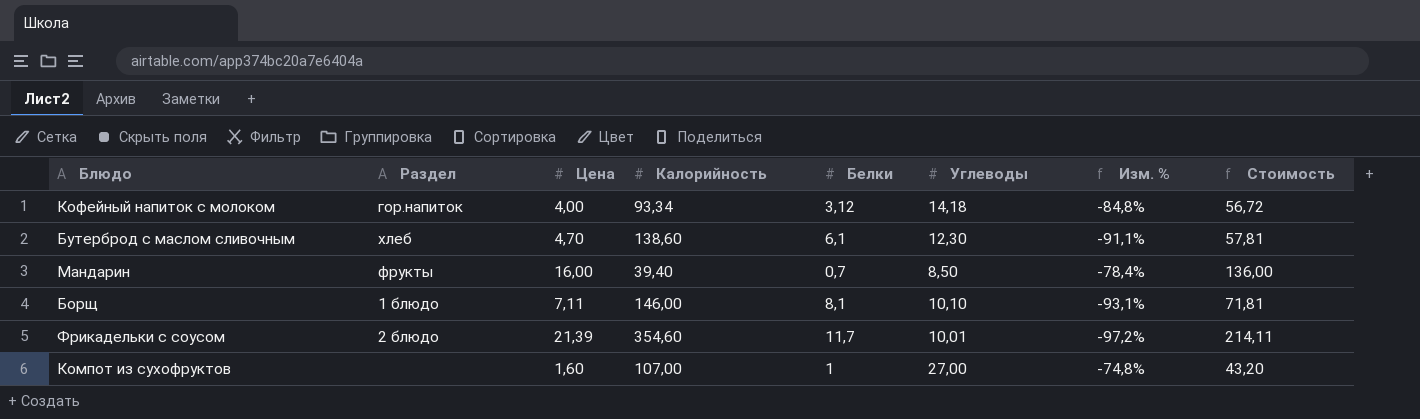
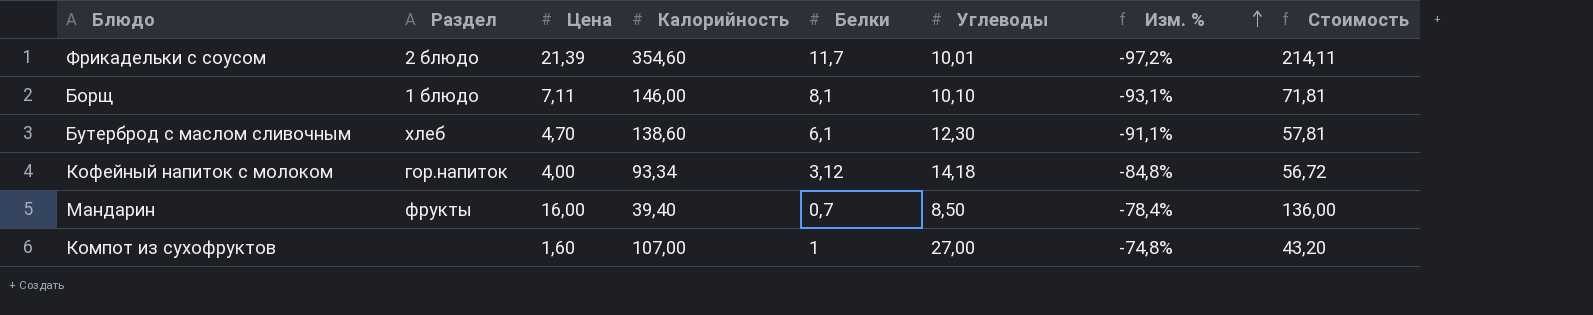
row order: none -> Изм. % ascending

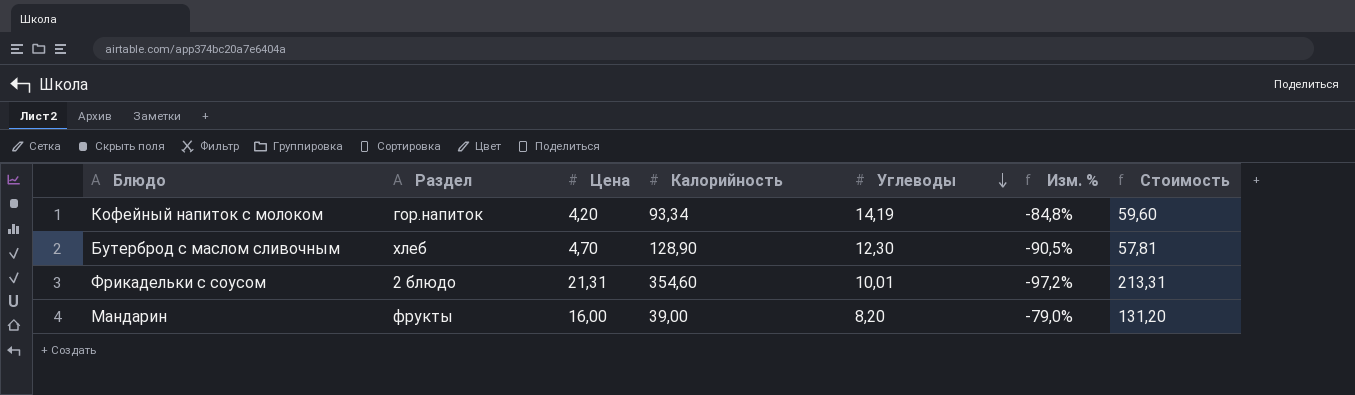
row order: Изм. % ascending -> Углеводы descending
column Белки | position: 5 -> none
row Борщ: 1 блюдо | 7,11 | 146,00 | 8,1 | 10,10 | -93,1% | 71,81 -> none
row Компот из сухофруктов: none | 1,60 | 107,00 | 1 | 27,00 | -74,8% | 43,20 -> none
Кофейный напиток с молоком | Цена: 4,00 -> 4,20
Кофейный напиток с молоком | Углеводы: 14,18 -> 14,19
Кофейный напиток с молоком | Стоимость: 56,72 -> 59,60
Бутерброд с маслом сливочным | Калорийность: 138,60 -> 128,90
Бутерброд с маслом сливочным | Изм. %: -91,1% -> -90,5%
Фрикадельки с соусом | Цена: 21,39 -> 21,31
Фрикадельки с соусом | Стоимость: 214,11 -> 213,31
Мандарин | Калорийность: 39,40 -> 39,00
Мандарин | Углеводы: 8,50 -> 8,20
Мандарин | Изм. %: -78,4% -> -79,0%
Мандарин | Стоимость: 136,00 -> 131,20

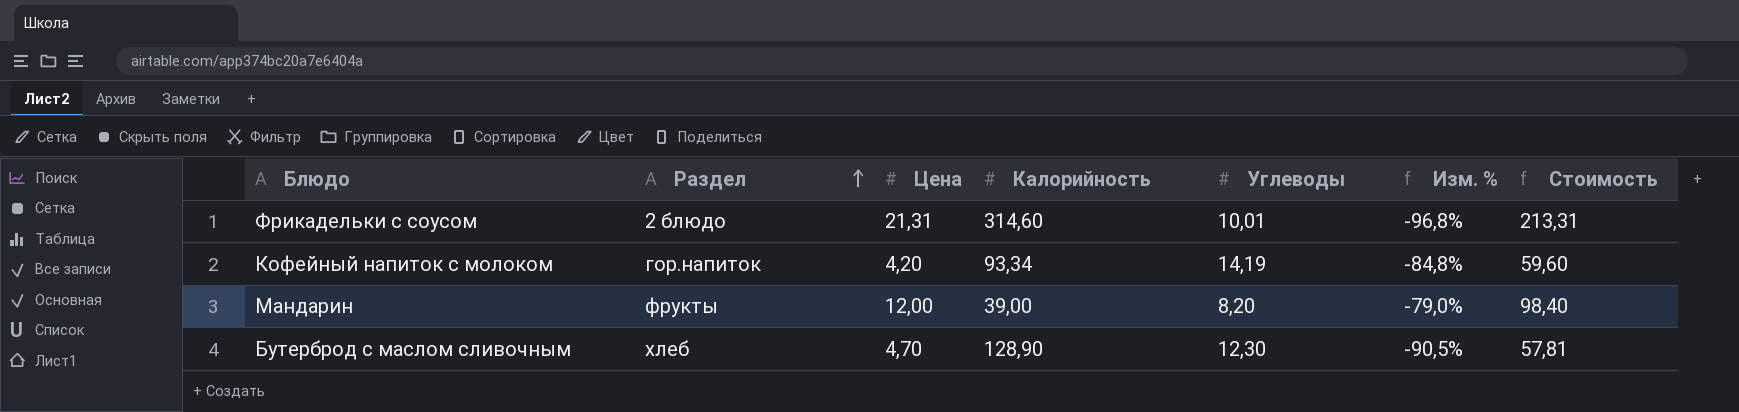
row order: Углеводы descending -> Раздел ascending
Фрикадельки с соусом | Калорийность: 354,60 -> 314,60
Фрикадельки с соусом | Изм. %: -97,2% -> -96,8%
Мандарин | Цена: 16,00 -> 12,00
Мандарин | Стоимость: 131,20 -> 98,40

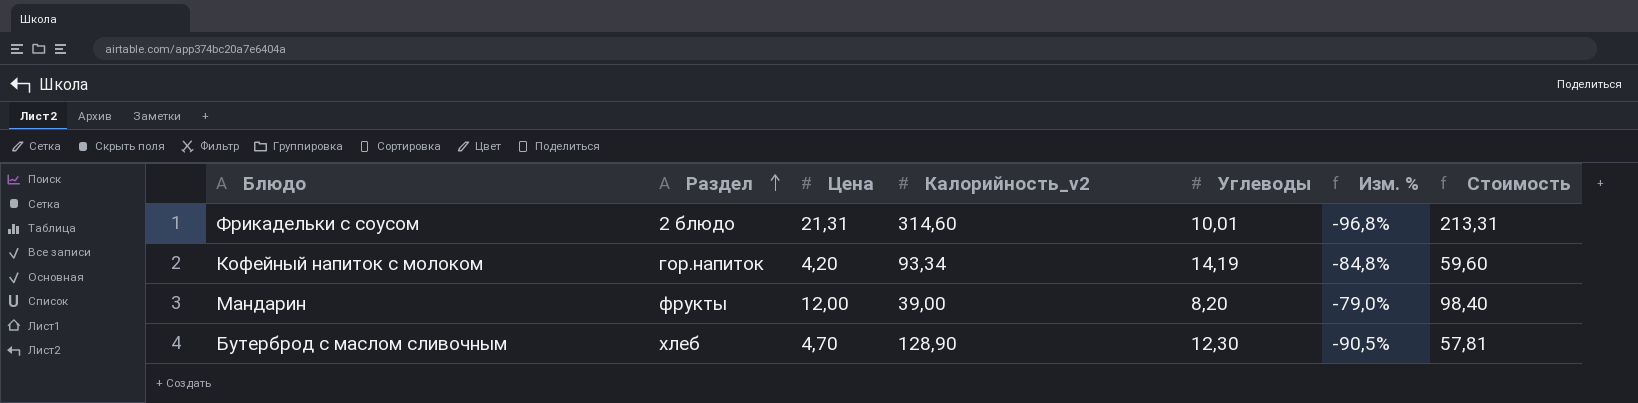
column name: Калорийность -> Калорийность_v2

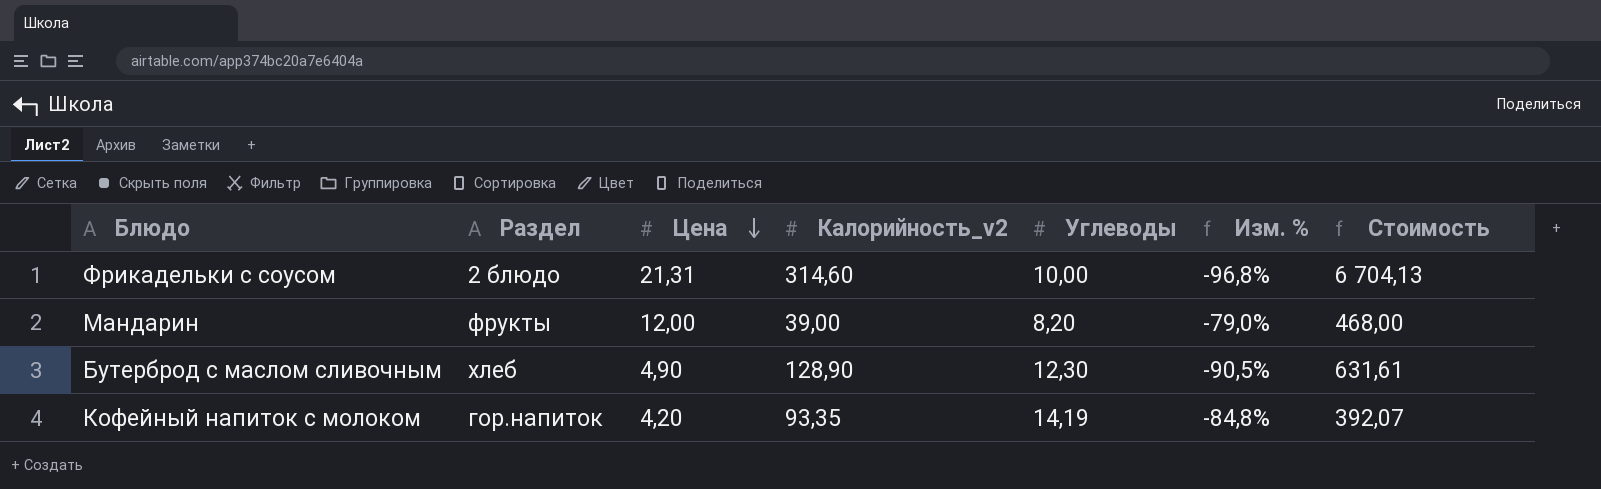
row order: Раздел ascending -> Цена descending
column Стоимость | formula: [Цена] * [Углеводы] -> [Цена] * [Калорийность_v2]
Фрикадельки с соусом | Углеводы: 10,01 -> 10,00
Бутерброд с маслом сливочным | Цена: 4,70 -> 4,90
Кофейный напиток с молоком | Калорийность_v2: 93,34 -> 93,35

